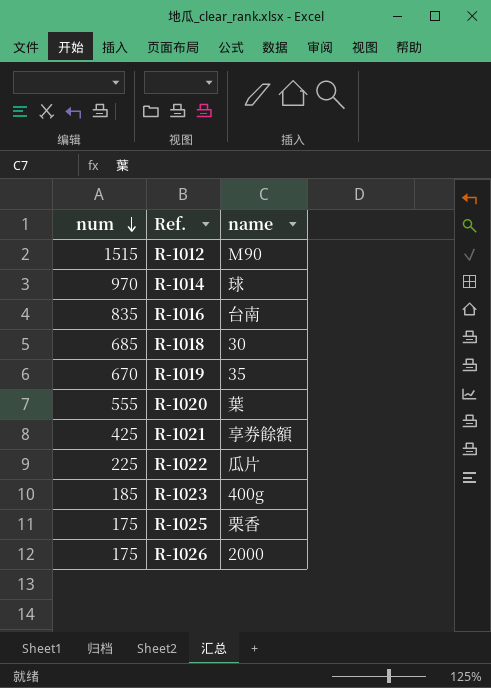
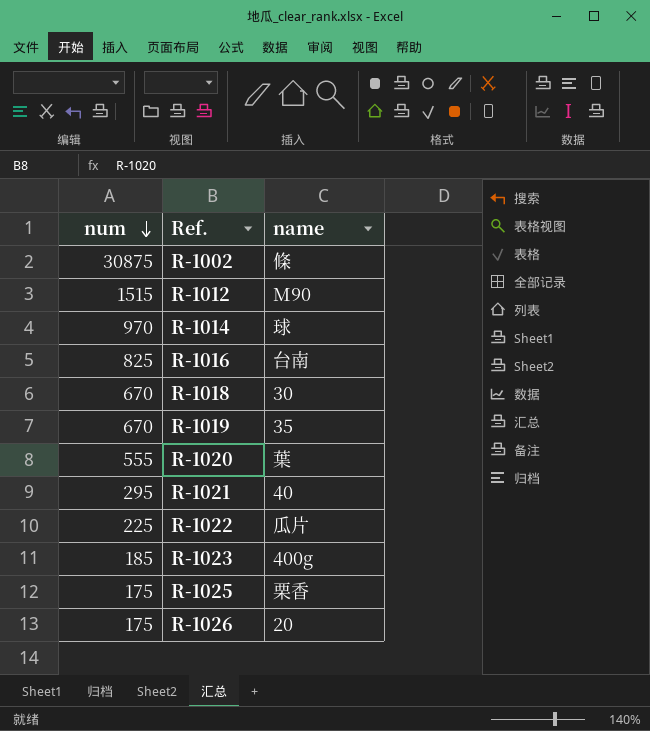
row R-1002: none -> 30875 | 條
R-1016 | num: 835 -> 825
R-1018 | num: 685 -> 670
R-1021 | num: 425 -> 295
R-1021 | name: 享券餘額 -> 40
R-1026 | name: 2000 -> 20

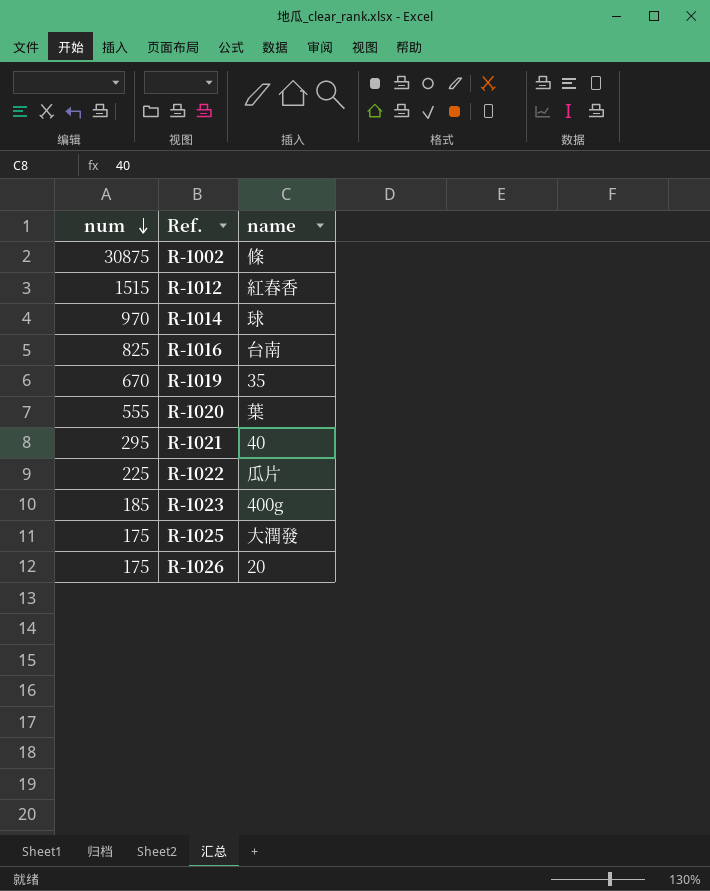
row R-1018: 670 | 30 -> none
R-1012 | name: M90 -> 紅春香
R-1025 | name: 栗香 -> 大潤發

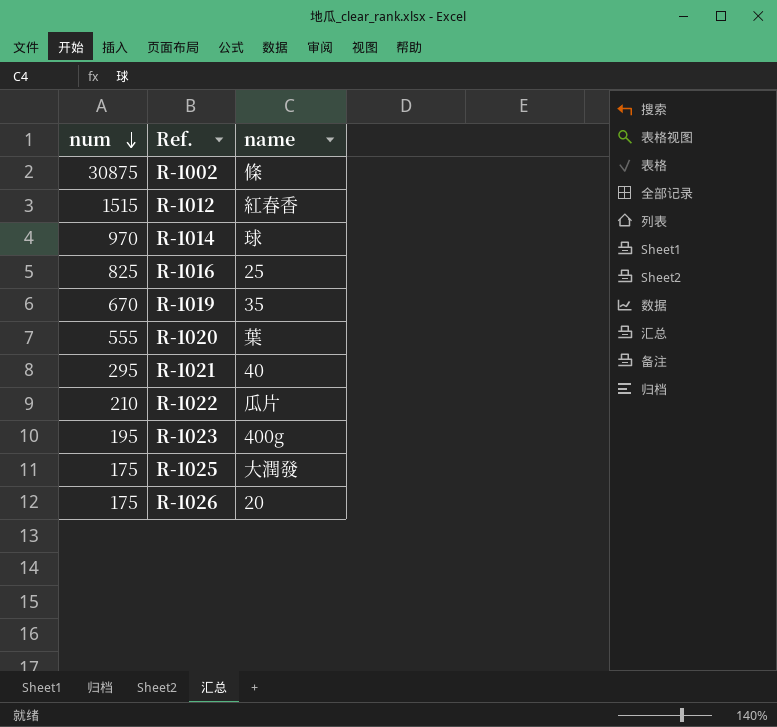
R-1016 | name: 台南 -> 25
R-1022 | num: 225 -> 210
R-1023 | num: 185 -> 195

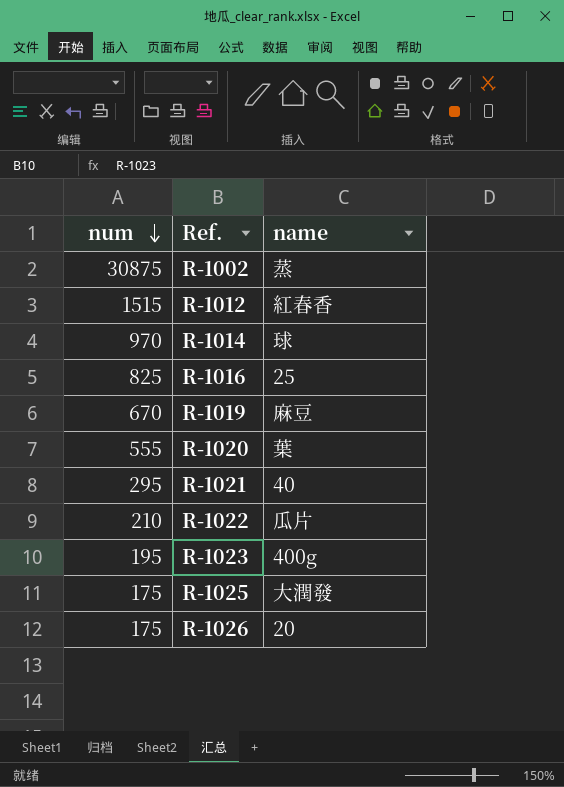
R-1002 | name: 條 -> 蒸
R-1019 | name: 35 -> 麻豆

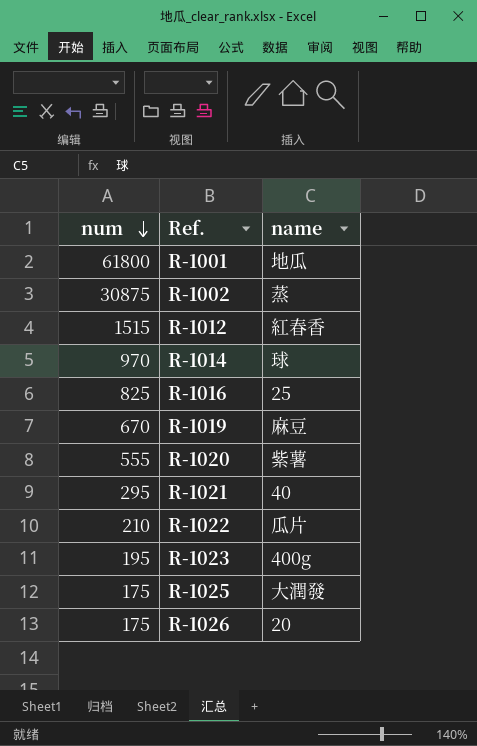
row R-1001: none -> 61800 | 地瓜
R-1020 | name: 葉 -> 紫薯

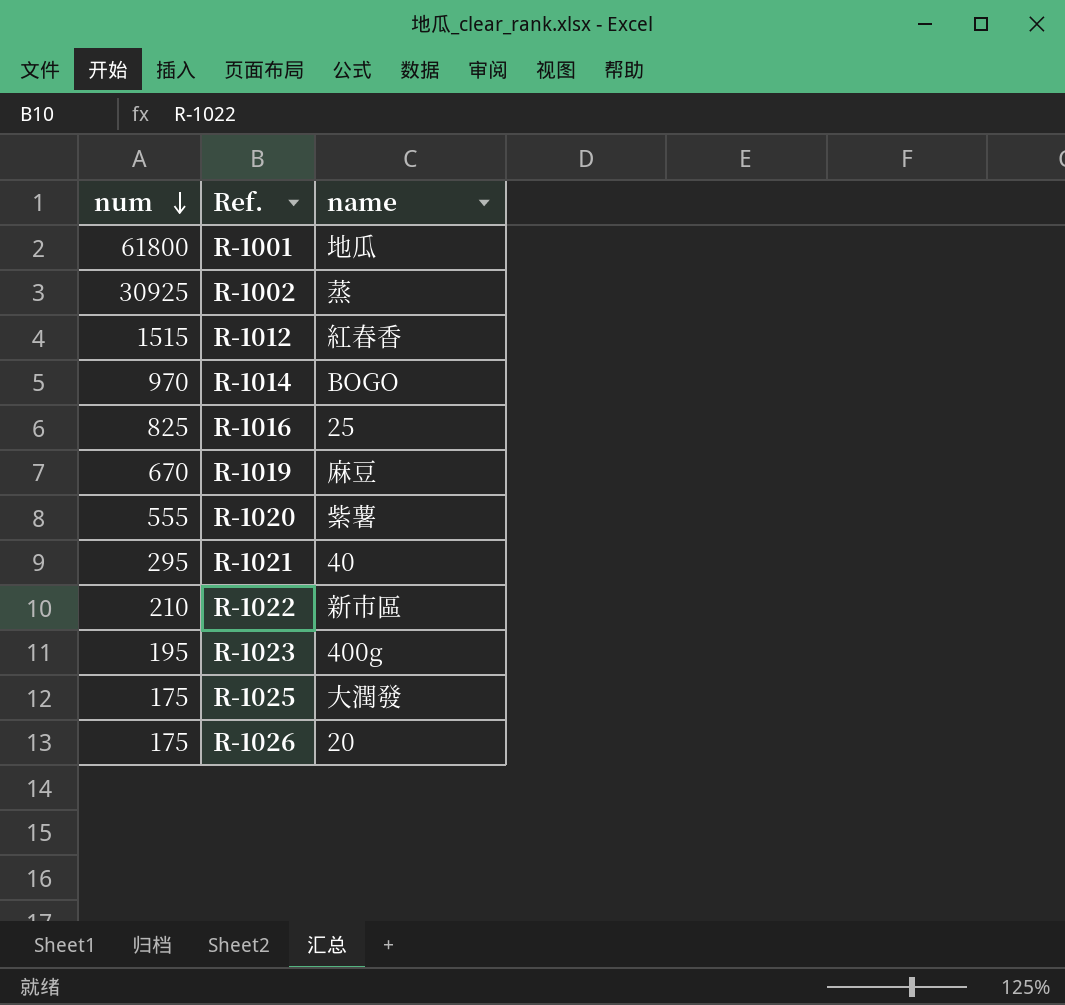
R-1002 | num: 30875 -> 30925
R-1014 | name: 球 -> BOGO
R-1022 | name: 瓜片 -> 新市區

